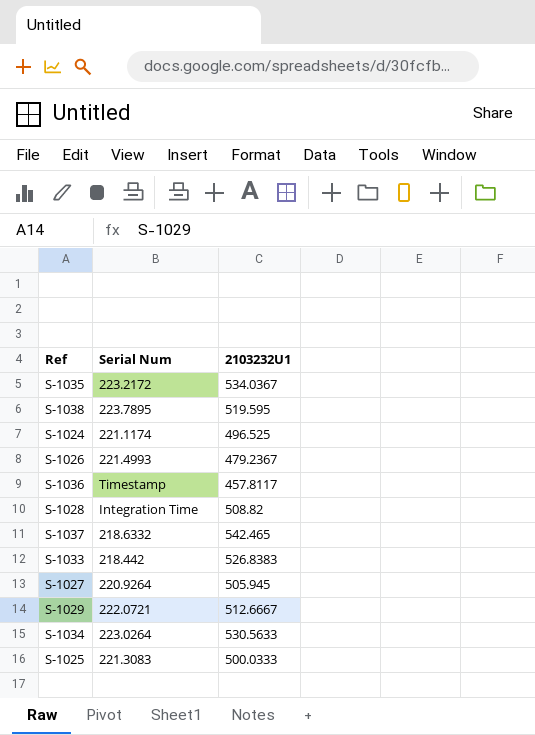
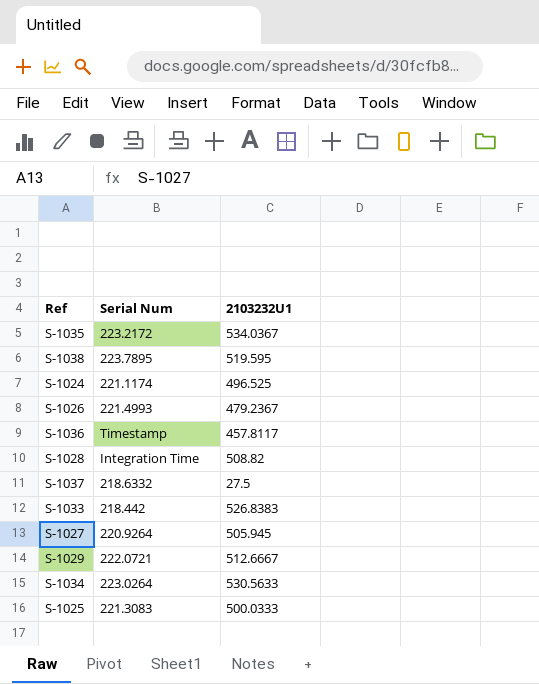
S-1037 | 2103232U1: 542.465 -> 27.5

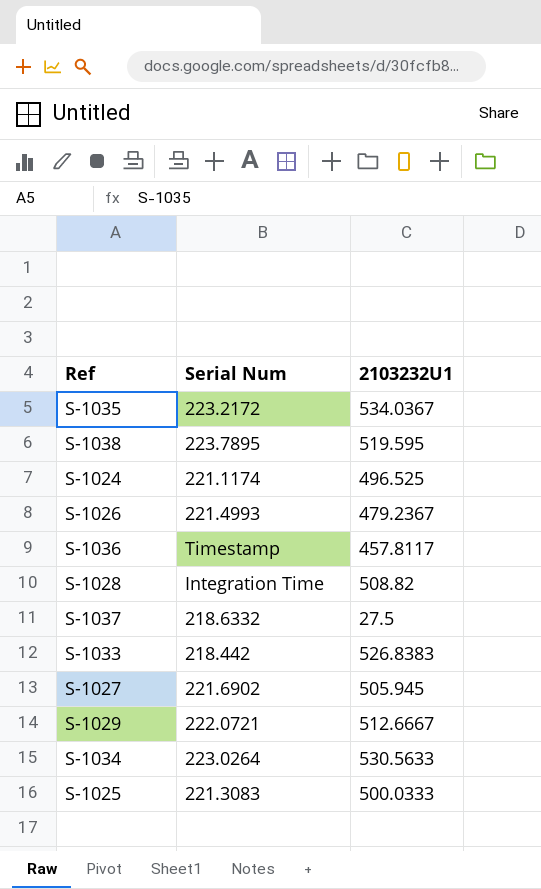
S-1027 | Serial Num: 220.9264 -> 221.6902

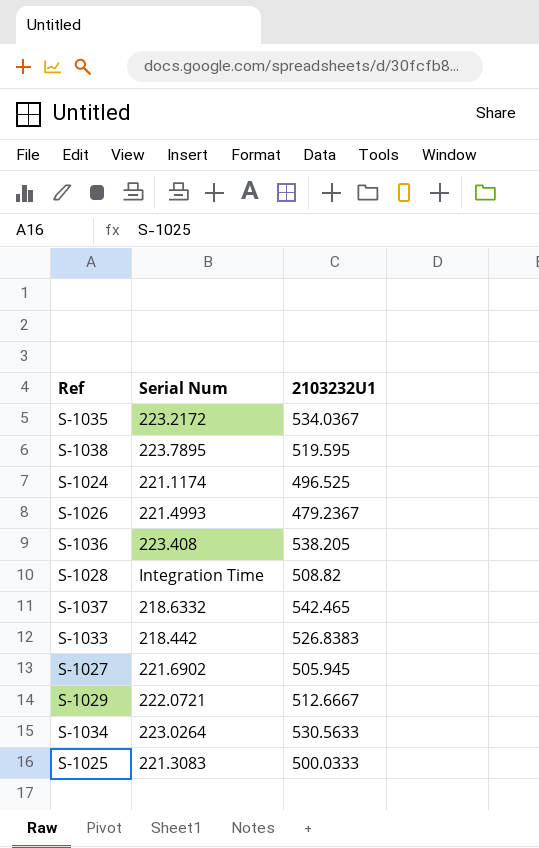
S-1036 | Serial Num: Timestamp -> 223.408
S-1036 | 2103232U1: 457.8117 -> 538.205
S-1037 | 2103232U1: 27.5 -> 542.465

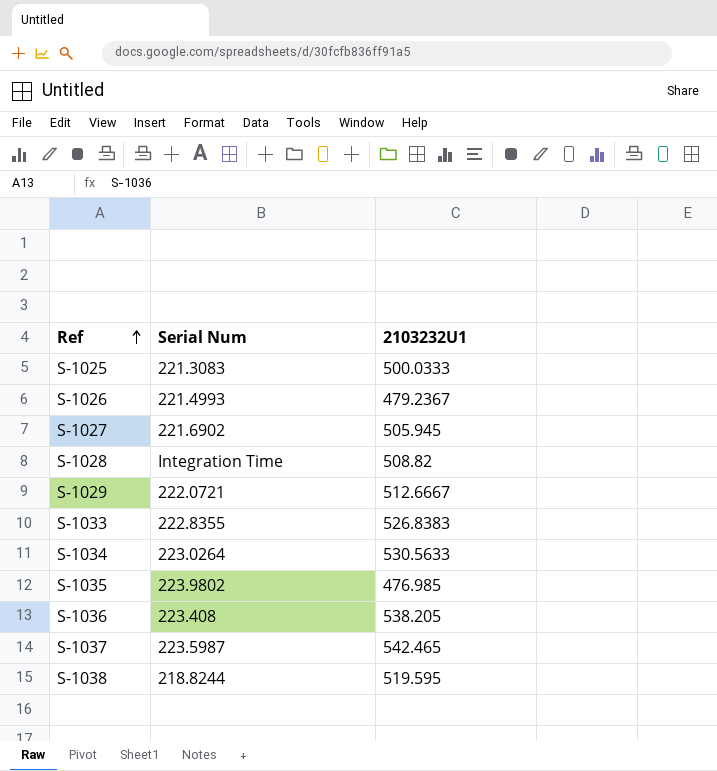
row order: none -> Ref ascending
row S-1024: 221.1174 | 496.525 -> none
S-1033 | Serial Num: 218.442 -> 222.8355
S-1035 | Serial Num: 223.2172 -> 223.9802
S-1035 | 2103232U1: 534.0367 -> 476.985
S-1037 | Serial Num: 218.6332 -> 223.5987
S-1038 | Serial Num: 223.7895 -> 218.8244

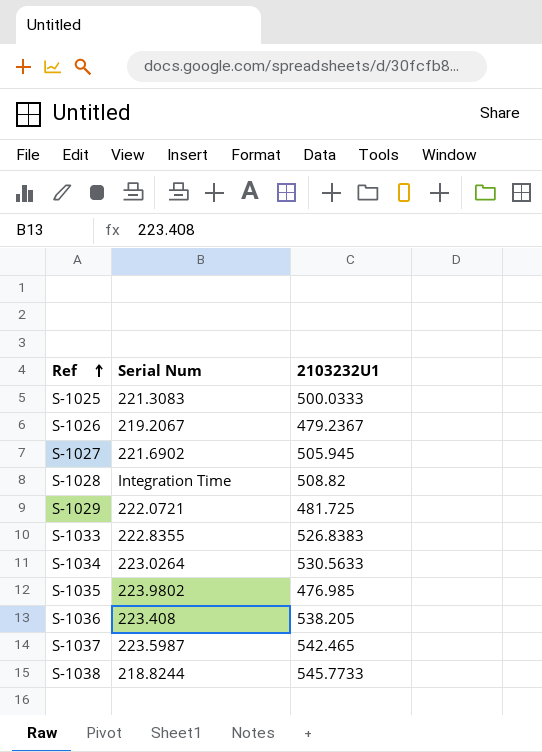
S-1026 | Serial Num: 221.4993 -> 219.2067
S-1029 | 2103232U1: 512.6667 -> 481.725
S-1038 | 2103232U1: 519.595 -> 545.7733

